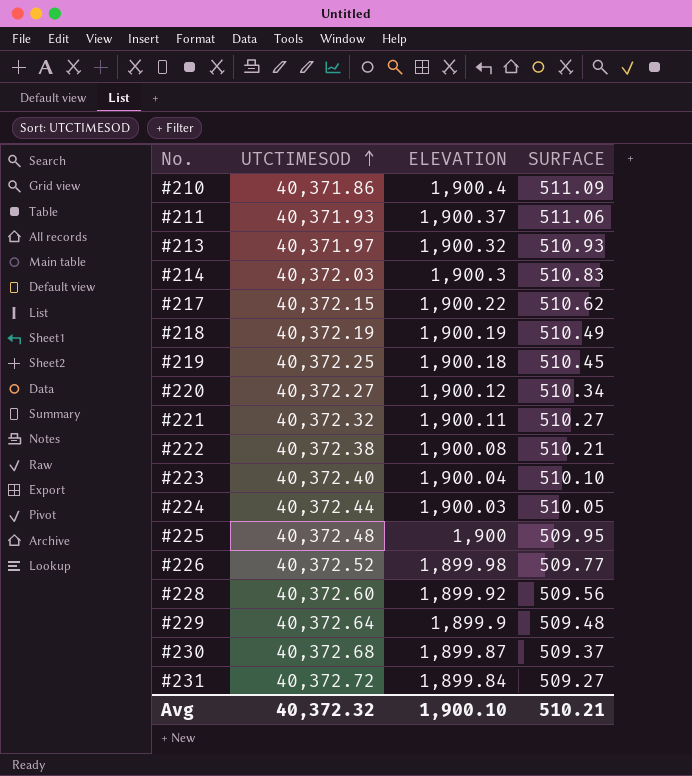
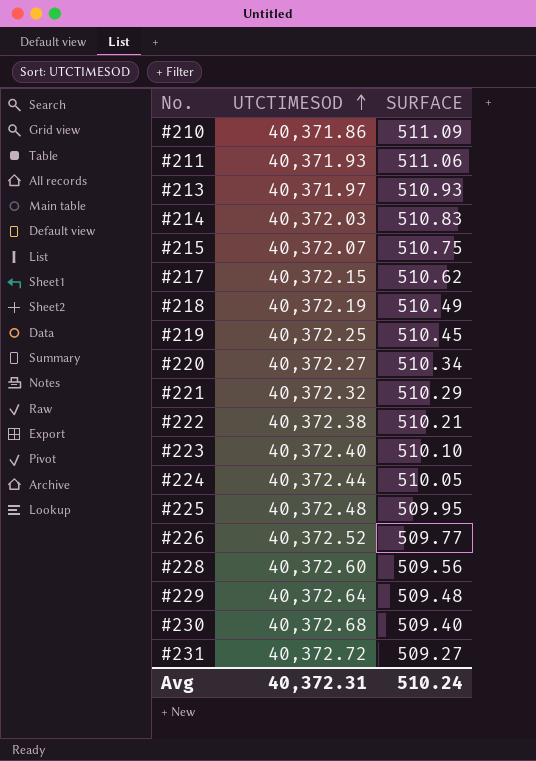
column ELEVATION | position: 3 -> none
row #215: none -> 40,372.07 | 510.75
#221 | SURFACE: 510.27 -> 510.29
#230 | SURFACE: 509.37 -> 509.40
Avg | UTCTIMESOD: 40,372.32 -> 40,372.31
Avg | SURFACE: 510.21 -> 510.24

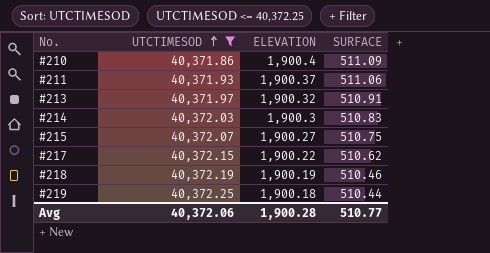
filter: none -> UTCTIMESOD <= 40,372.25
column ELEVATION | position: none -> 3
#213 | SURFACE: 510.93 -> 510.91
#218 | SURFACE: 510.49 -> 510.46
#219 | SURFACE: 510.45 -> 510.44
Avg | UTCTIMESOD: 40,372.31 -> 40,372.06
Avg | SURFACE: 510.24 -> 510.77

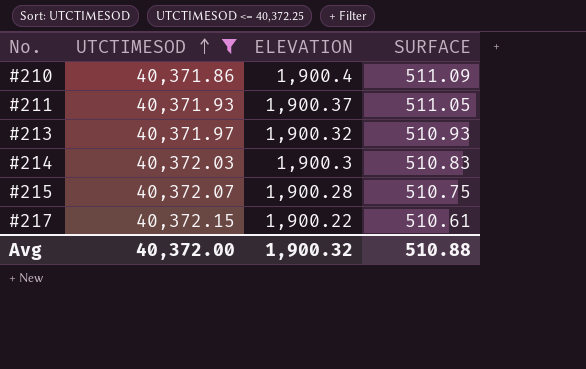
row #218: 40,372.19 | 1,900.19 | 510.46 -> none
row #219: 40,372.25 | 1,900.18 | 510.44 -> none
#211 | SURFACE: 511.06 -> 511.05
#213 | SURFACE: 510.91 -> 510.93
#215 | ELEVATION: 1,900.27 -> 1,900.28
#217 | SURFACE: 510.62 -> 510.61
Avg | UTCTIMESOD: 40,372.06 -> 40,372.00
Avg | ELEVATION: 1,900.28 -> 1,900.32
Avg | SURFACE: 510.77 -> 510.88

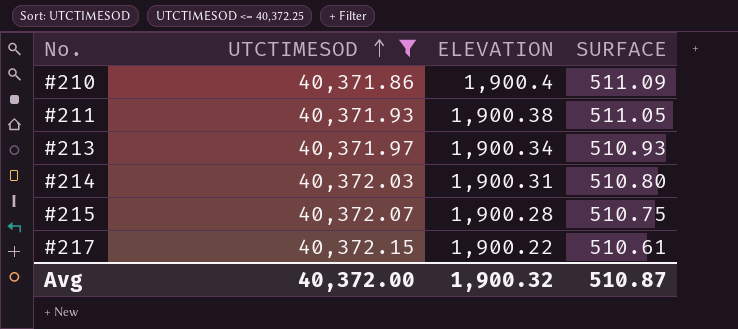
#211 | ELEVATION: 1,900.37 -> 1,900.38
#213 | ELEVATION: 1,900.32 -> 1,900.34
#214 | ELEVATION: 1,900.3 -> 1,900.31
#214 | SURFACE: 510.83 -> 510.80
Avg | SURFACE: 510.88 -> 510.87

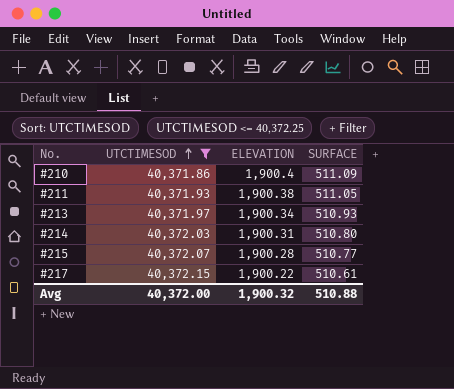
#215 | SURFACE: 510.75 -> 510.77
Avg | SURFACE: 510.87 -> 510.88

